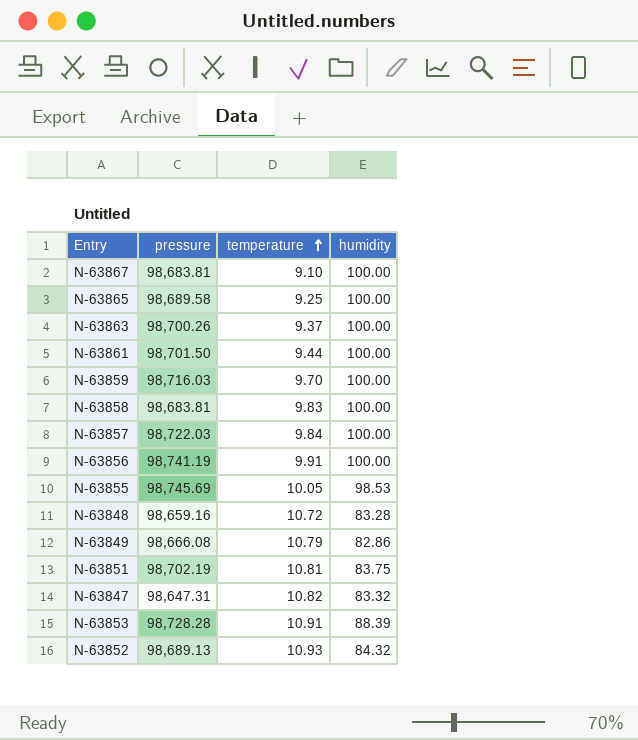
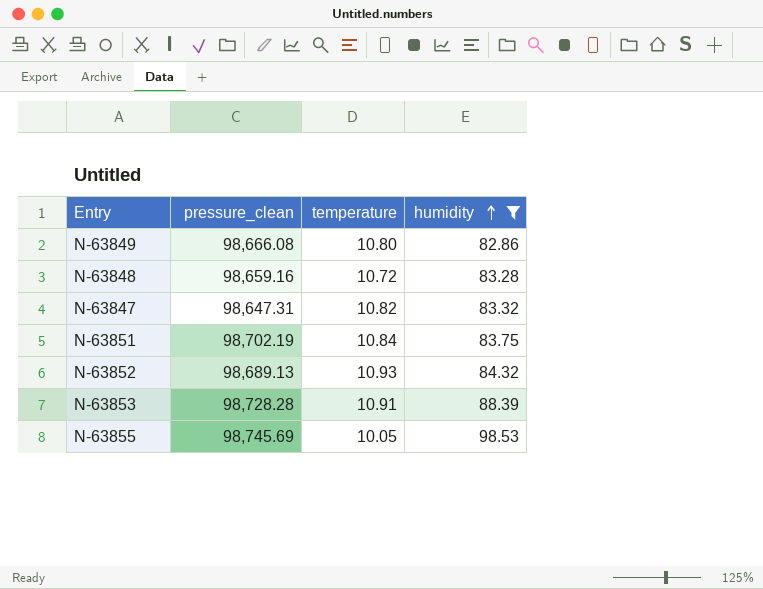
filter: none -> humidity != 100.00
row order: temperature ascending -> humidity ascending
column name: pressure -> pressure_clean
N-63849 | temperature: 10.79 -> 10.80
N-63851 | temperature: 10.81 -> 10.84

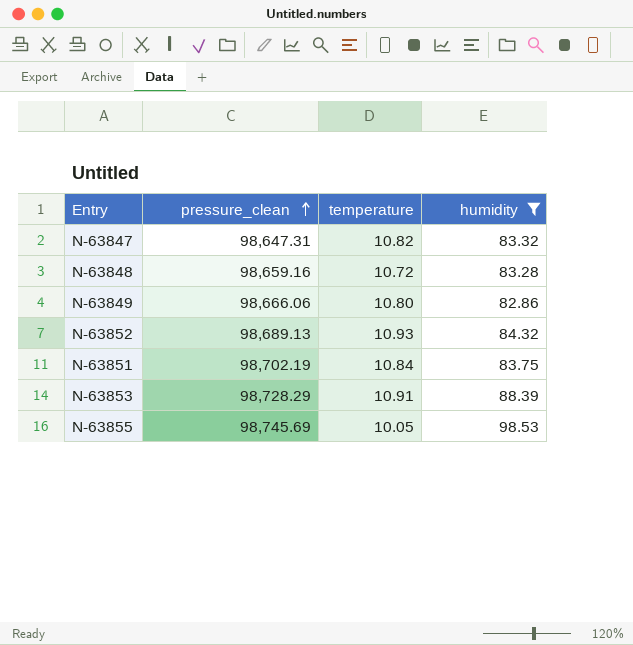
row order: humidity ascending -> pressure_clean ascending
N-63849 | pressure_clean: 98,666.08 -> 98,666.06
N-63853 | pressure_clean: 98,728.28 -> 98,728.29

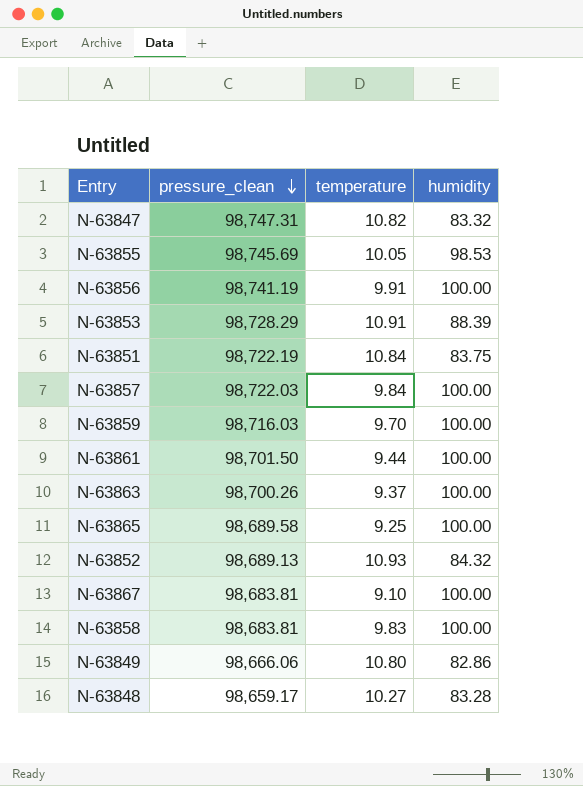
filter: humidity != 100.00 -> none
row order: pressure_clean ascending -> pressure_clean descending
N-63847 | pressure_clean: 98,647.31 -> 98,747.31
N-63851 | pressure_clean: 98,702.19 -> 98,722.19
N-63848 | pressure_clean: 98,659.16 -> 98,659.17
N-63848 | temperature: 10.72 -> 10.27

